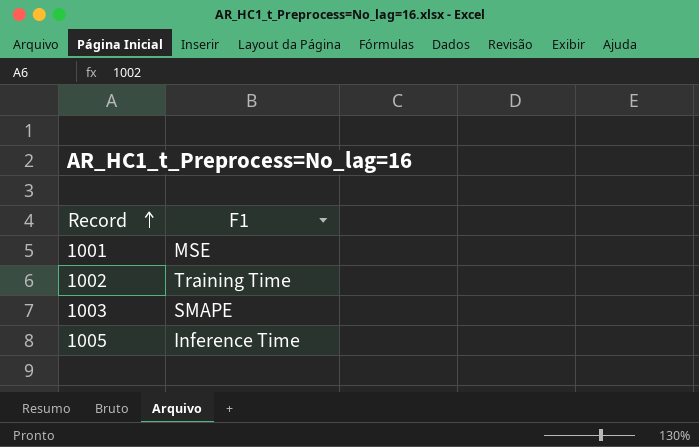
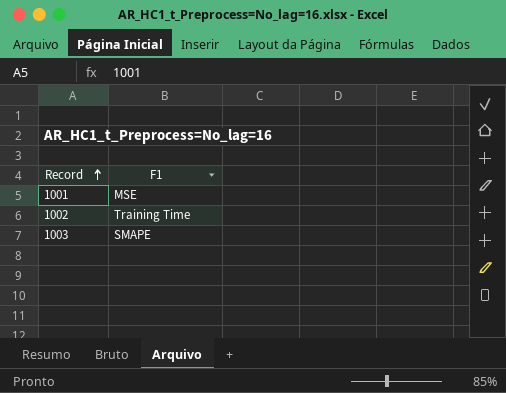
row 1005: Inference Time -> none

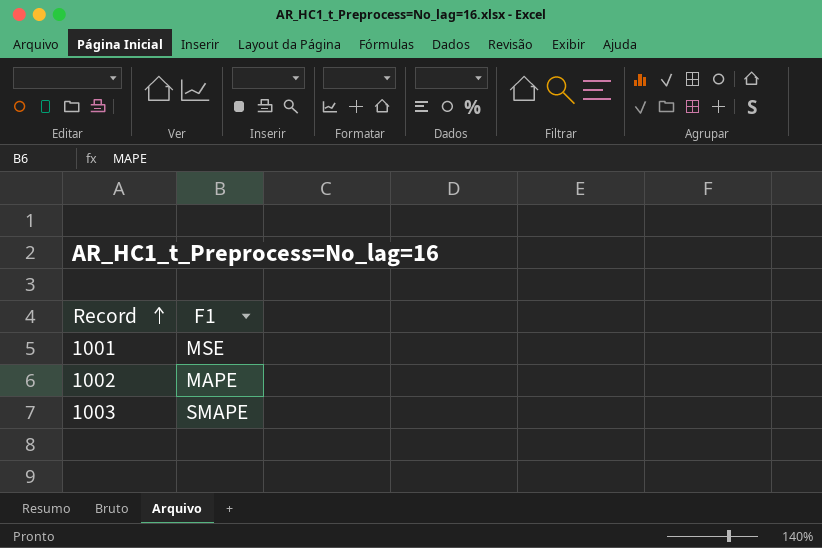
1002 | F1: Training Time -> MAPE

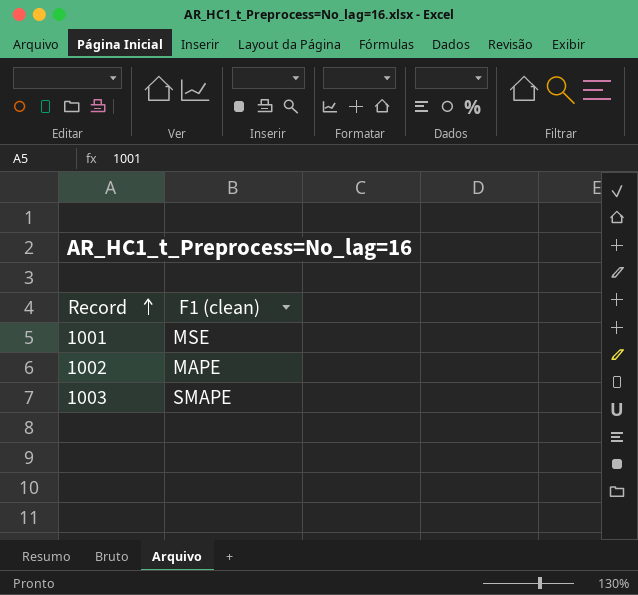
column name: F1 -> F1 (clean)

